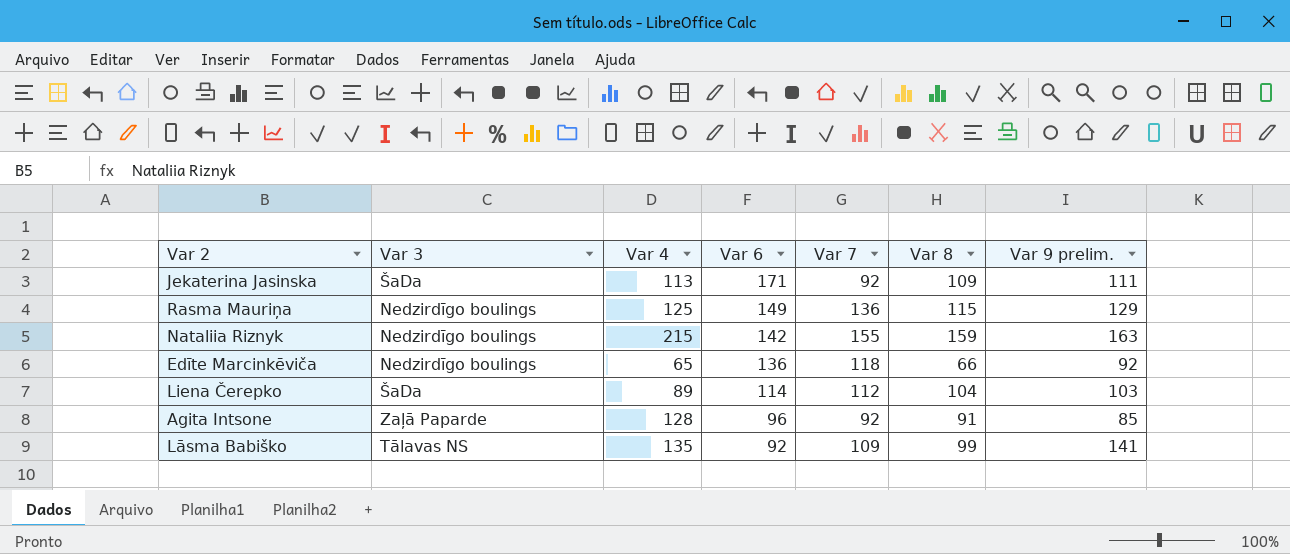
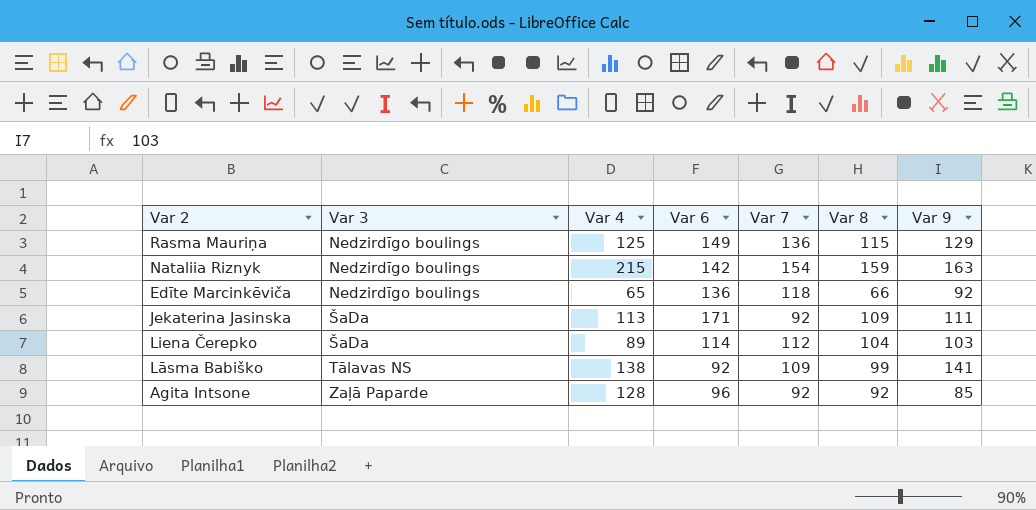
row order: Var 6 descending -> Var 3 ascending
column name: Var 9 prelim. -> Var 9
Nataliia Riznyk | Var 7: 155 -> 154
Lāsma Babiško | Var 4: 135 -> 138
Agita Intsone | Var 8: 91 -> 92

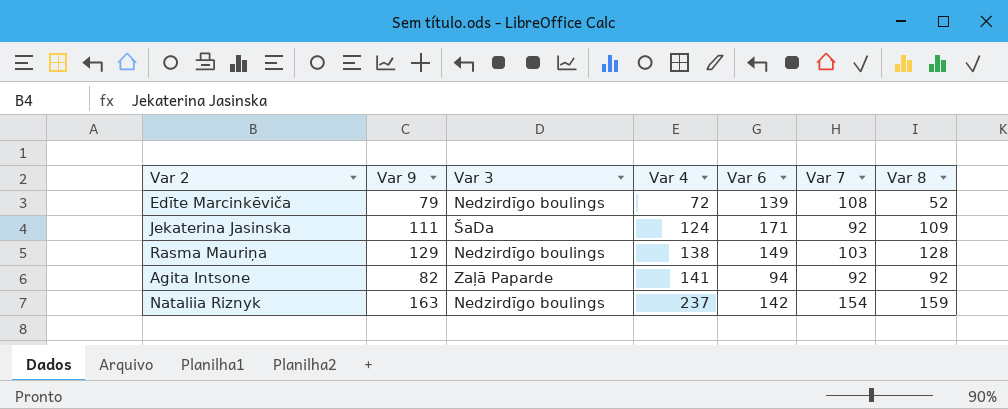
row order: Var 3 ascending -> Var 4 ascending
column Var 9 | position: 7 -> 2
row Liena Čerepko: ŠaDa | 89 | 114 | 112 | 104 | 103 -> none
row Lāsma Babiško: Tālavas NS | 138 | 92 | 109 | 99 | 141 -> none
Edīte Marcinkēviča | Var 9: 92 -> 79
Edīte Marcinkēviča | Var 4: 65 -> 72
Edīte Marcinkēviča | Var 6: 136 -> 139
Edīte Marcinkēviča | Var 7: 118 -> 108
Edīte Marcinkēviča | Var 8: 66 -> 52
Jekaterina Jasinska | Var 4: 113 -> 124
Rasma Mauriņa | Var 4: 125 -> 138
Rasma Mauriņa | Var 7: 136 -> 103
Rasma Mauriņa | Var 8: 115 -> 128
Agita Intsone | Var 9: 85 -> 82
Agita Intsone | Var 4: 128 -> 141
Agita Intsone | Var 6: 96 -> 94
Nataliia Riznyk | Var 4: 215 -> 237

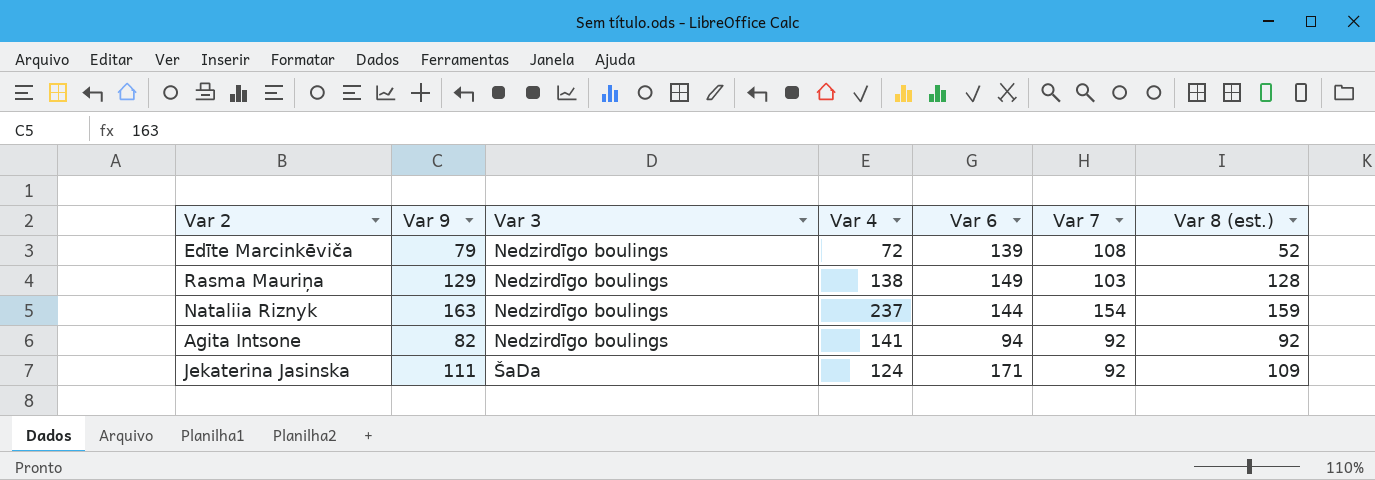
row order: Var 4 ascending -> Var 3 ascending
column name: Var 8 -> Var 8 (est.)
Nataliia Riznyk | Var 6: 142 -> 144
Agita Intsone | Var 3: Zaļā Paparde -> Nedzirdīgo boulings

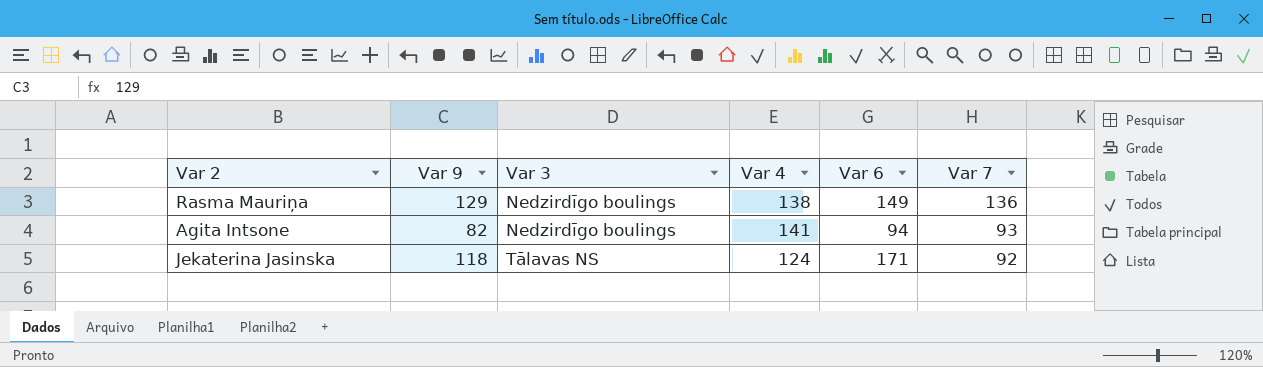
column Var 8 (est.) | position: 7 -> none
row Edīte Marcinkēviča: 79 | Nedzirdīgo boulings | 72 | 139 | 108 | 52 -> none
row Nataliia Riznyk: 163 | Nedzirdīgo boulings | 237 | 144 | 154 | 159 -> none
Rasma Mauriņa | Var 7: 103 -> 136
Agita Intsone | Var 7: 92 -> 93
Jekaterina Jasinska | Var 9: 111 -> 118
Jekaterina Jasinska | Var 3: ŠaDa -> Tālavas NS

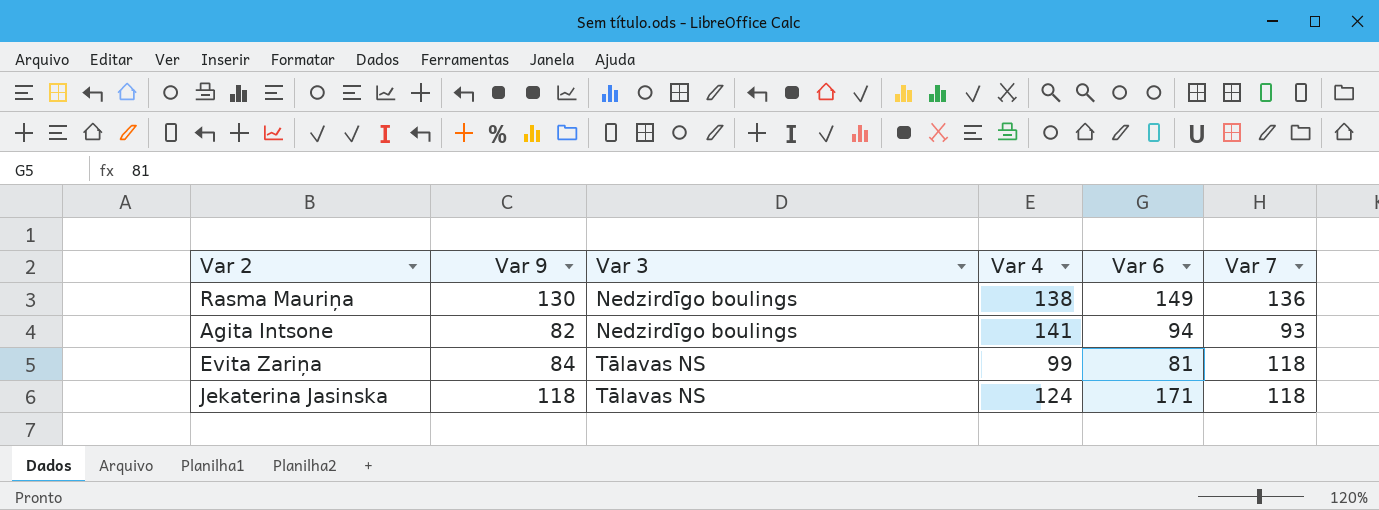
Rasma Mauriņa | Var 9: 129 -> 130
row Evita Zariņa: none -> 84 | Tālavas NS | 99 | 81 | 118
Jekaterina Jasinska | Var 7: 92 -> 118

